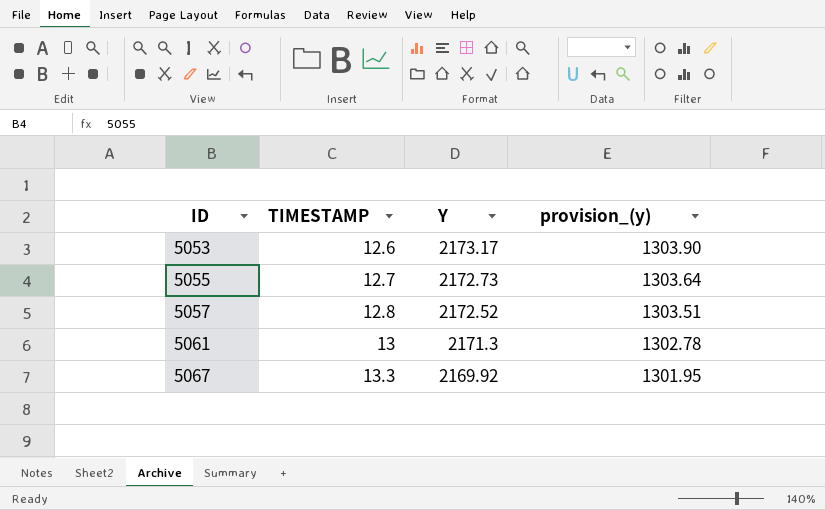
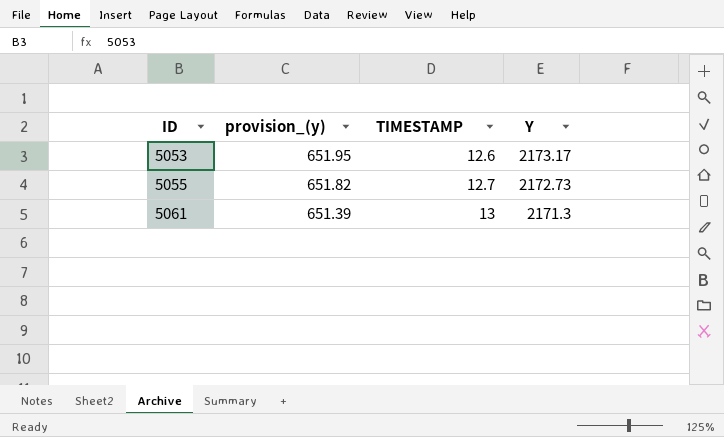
column provision_(y) | formula: [Y] * 0.6 -> [Y] * 0.3
column provision_(y) | position: 4 -> 2
row 5057: 12.8 | 2172.52 | 1303.51 -> none
row 5067: 13.3 | 2169.92 | 1301.95 -> none

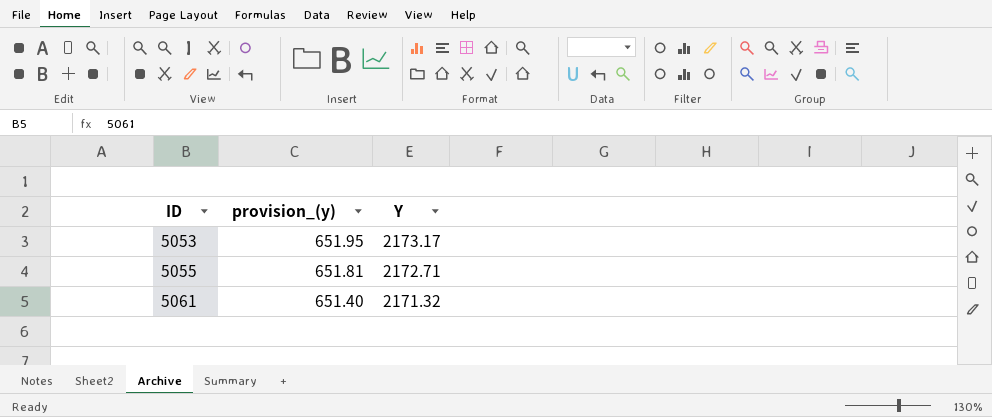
column TIMESTAMP | position: 3 -> none
5055 | provision_(y): 651.82 -> 651.81
5055 | Y: 2172.73 -> 2172.71
5061 | provision_(y): 651.39 -> 651.40
5061 | Y: 2171.3 -> 2171.32

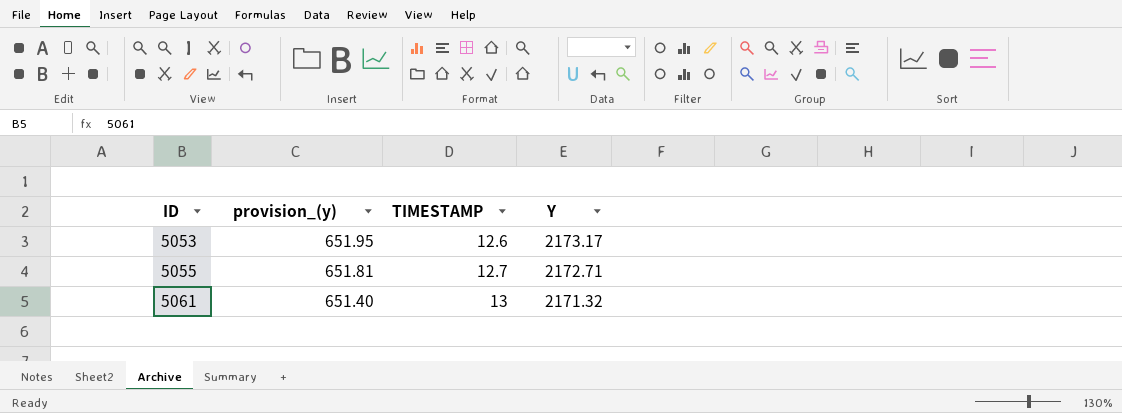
column TIMESTAMP | position: none -> 3

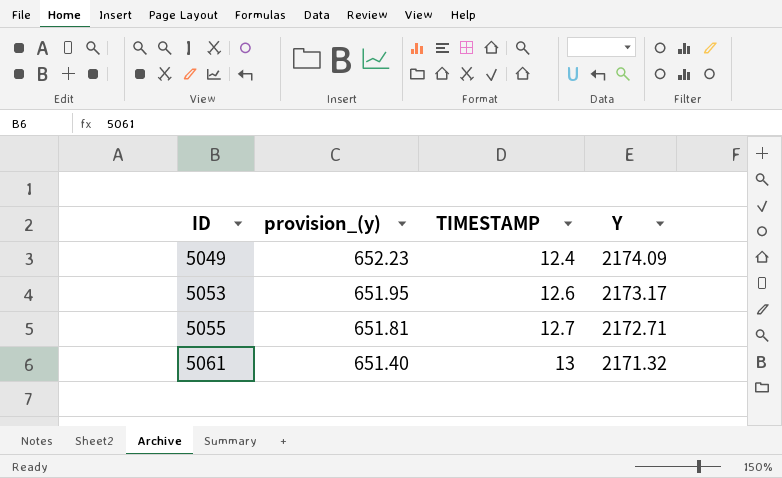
row 5049: none -> 652.23 | 12.4 | 2174.09

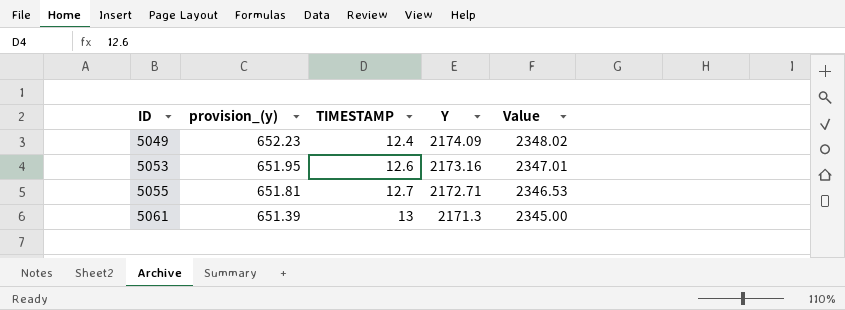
column Value | formula: none -> [Y] * 1.08
5053 | Y: 2173.17 -> 2173.16
5061 | provision_(y): 651.40 -> 651.39
5061 | Y: 2171.32 -> 2171.3

